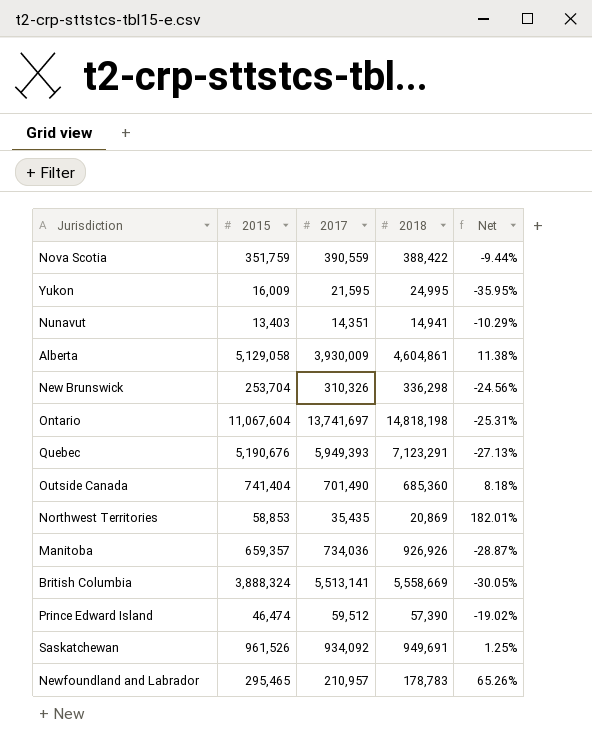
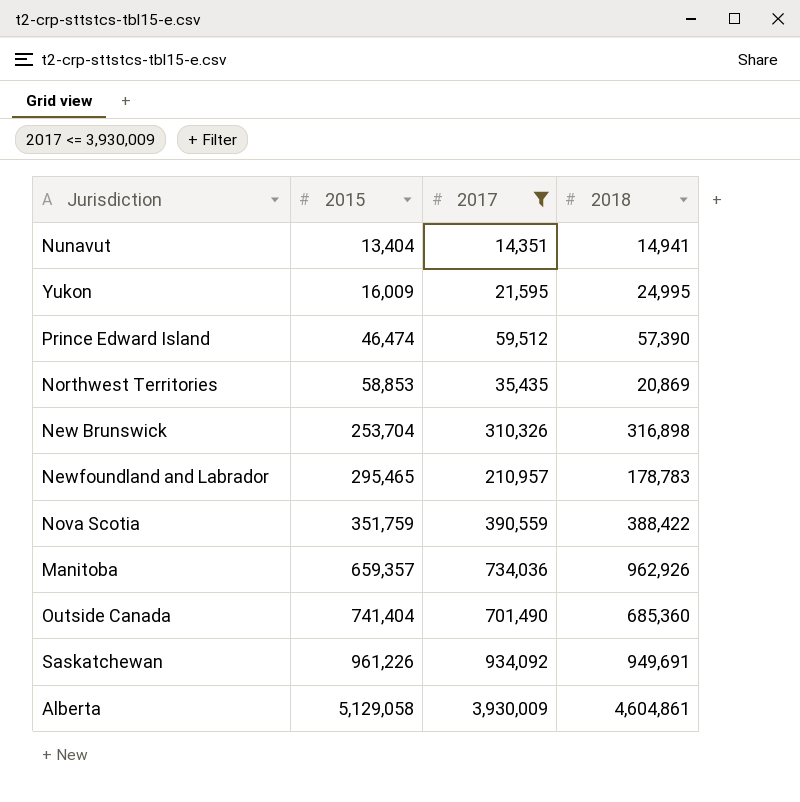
filter: none -> 2017 <= 3,930,009
row order: none -> 2015 ascending
column Net | formula: ([2015] - [2018]) / [2018] -> none
Nunavut | 2015: 13,403 -> 13,404
New Brunswick | 2018: 336,298 -> 316,898
Manitoba | 2018: 926,926 -> 962,926
Saskatchewan | 2015: 961,526 -> 961,226

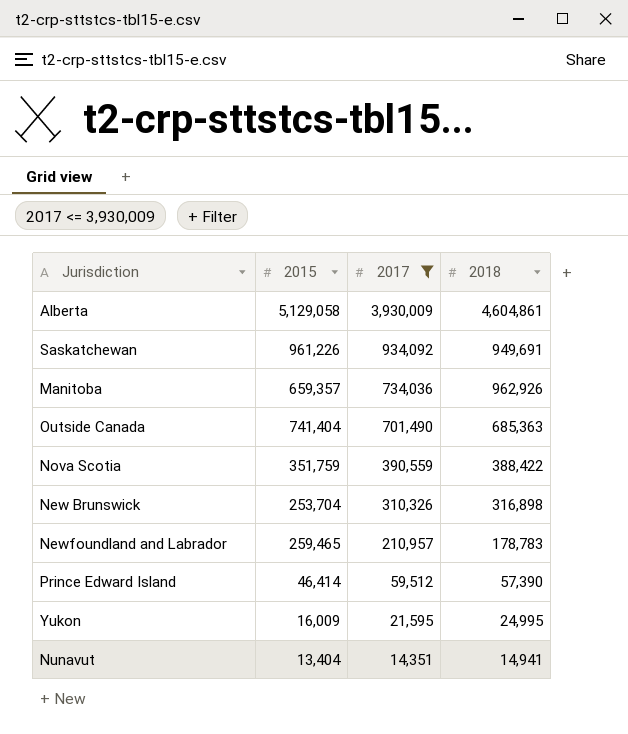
row order: 2015 ascending -> 2017 descending
row Northwest Territories: 58,853 | 35,435 | 20,869 -> none
Outside Canada | 2018: 685,360 -> 685,363
Newfoundland and Labrador | 2015: 295,465 -> 259,465
Prince Edward Island | 2015: 46,474 -> 46,414

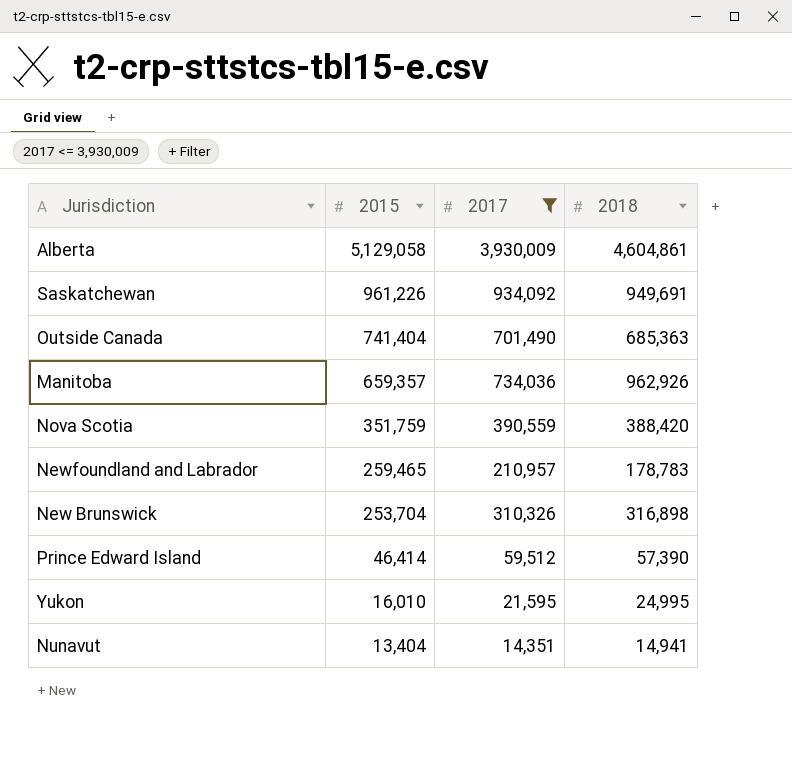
row order: 2017 descending -> 2015 descending
Nova Scotia | 2018: 388,422 -> 388,420
Yukon | 2015: 16,009 -> 16,010

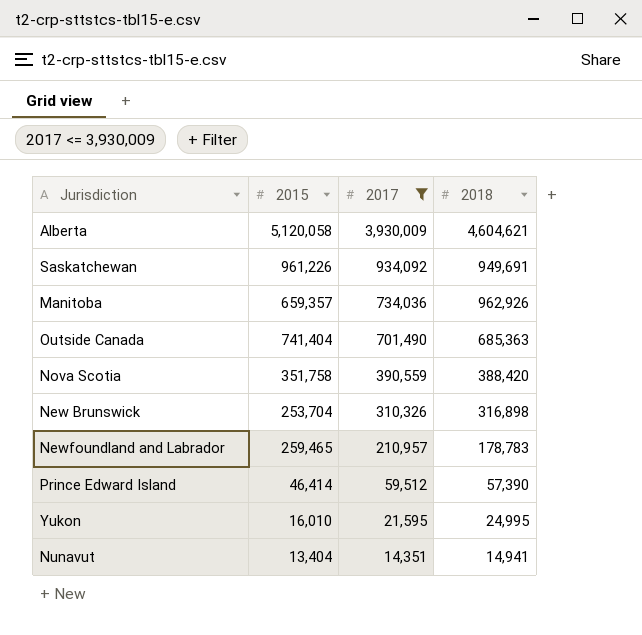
row order: 2015 descending -> 2017 descending
Alberta | 2015: 5,129,058 -> 5,120,058
Alberta | 2018: 4,604,861 -> 4,604,621
Nova Scotia | 2015: 351,759 -> 351,758

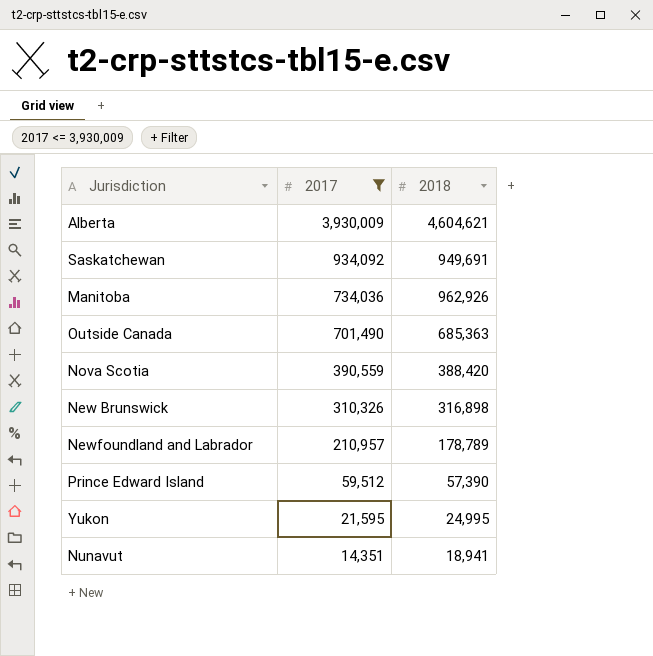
column 2015 | position: 2 -> none
Newfoundland and Labrador | 2018: 178,783 -> 178,789
Nunavut | 2018: 14,941 -> 18,941

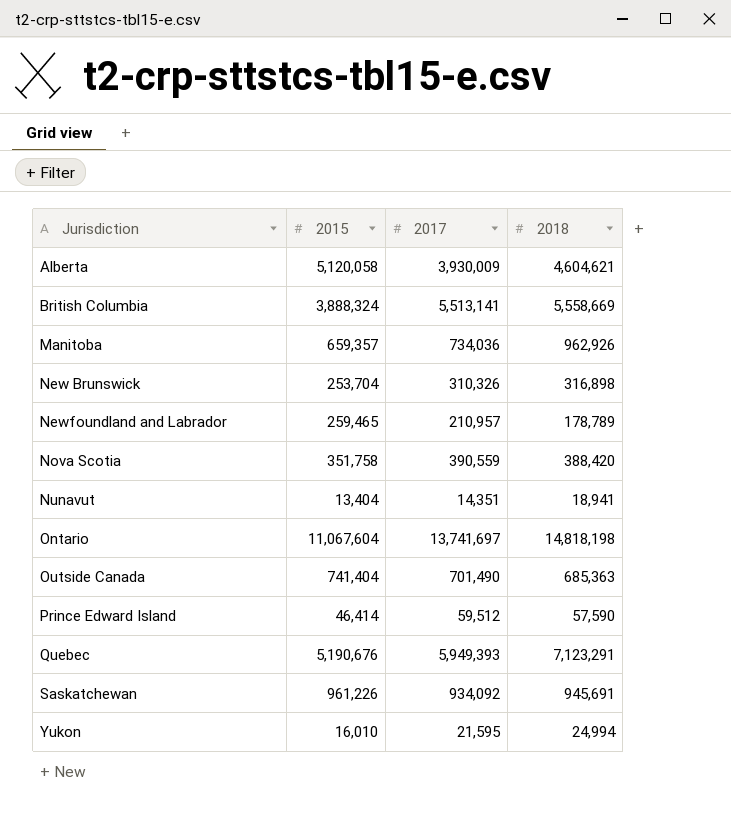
filter: 2017 <= 3,930,009 -> none
row order: 2017 descending -> Jurisdiction ascending
column 2015 | position: none -> 2
Prince Edward Island | 2018: 57,390 -> 57,590
Saskatchewan | 2018: 949,691 -> 945,691
Yukon | 2018: 24,995 -> 24,994

